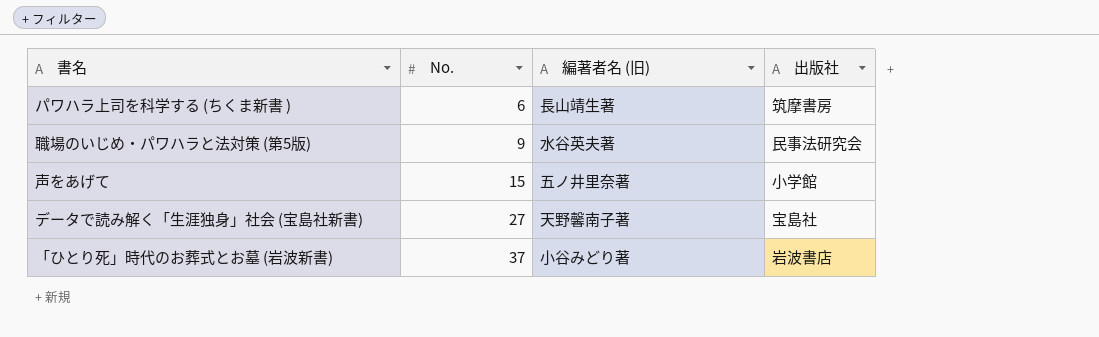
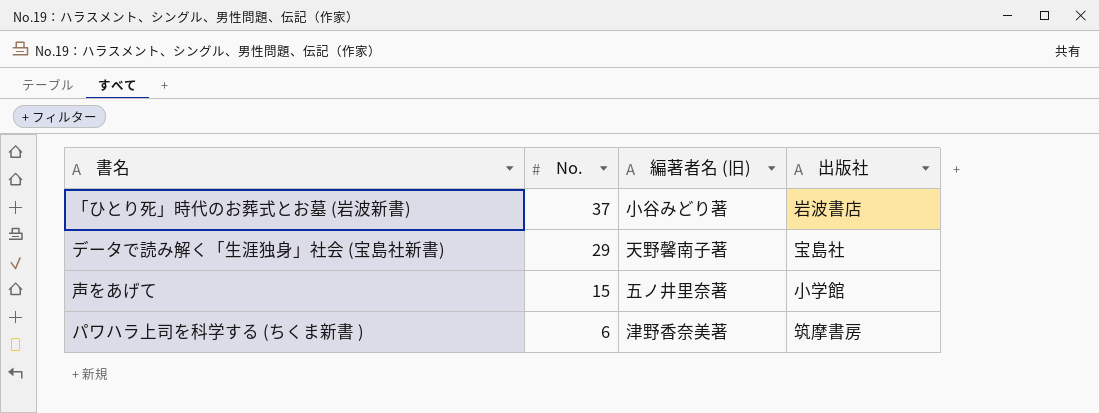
row order: No. ascending -> No. descending
row 職場のいじめ・パワハラと法対策 (第5版): 9 | 水谷英夫著 | 民事法研究会 -> none
データで読み解く「生涯独身」社会 (宝島社新書) | No.: 27 -> 29
パワハラ上司を科学する (ちくま新書 ) | 編著者名 (旧): 長山靖生著 -> 津野香奈美著

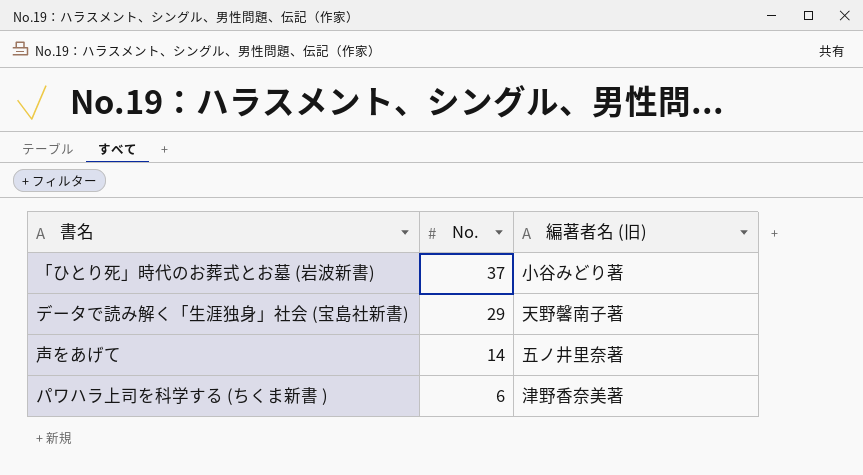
column 出版社 | position: 4 -> none
声をあげて | No.: 15 -> 14

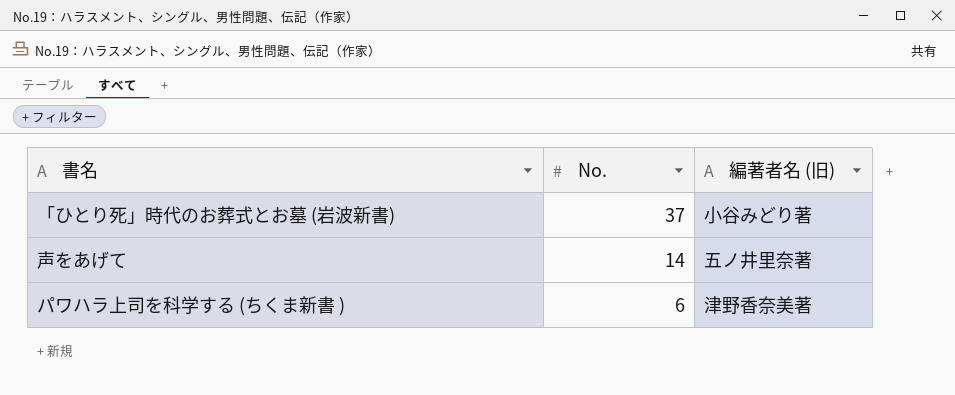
row データで読み解く「生涯独身」社会 (宝島社新書): 29 | 天野馨南子著 -> none

